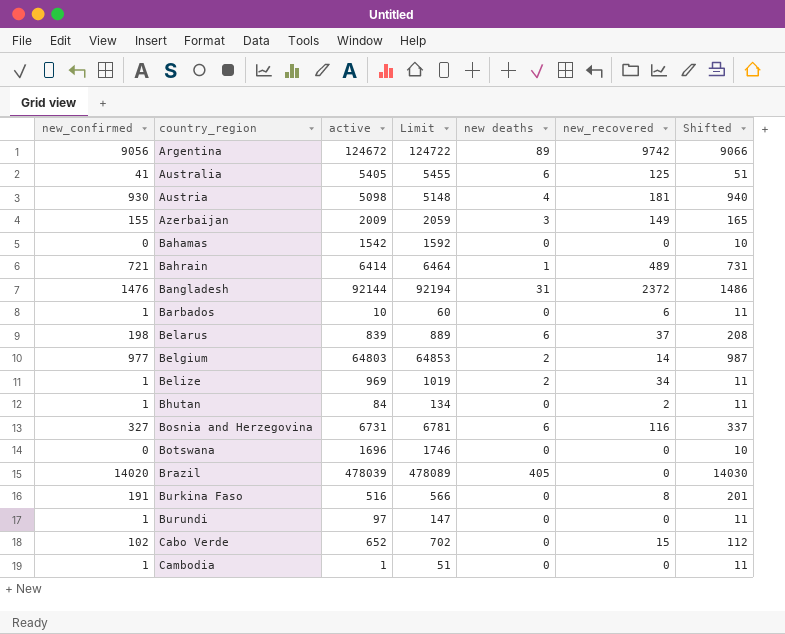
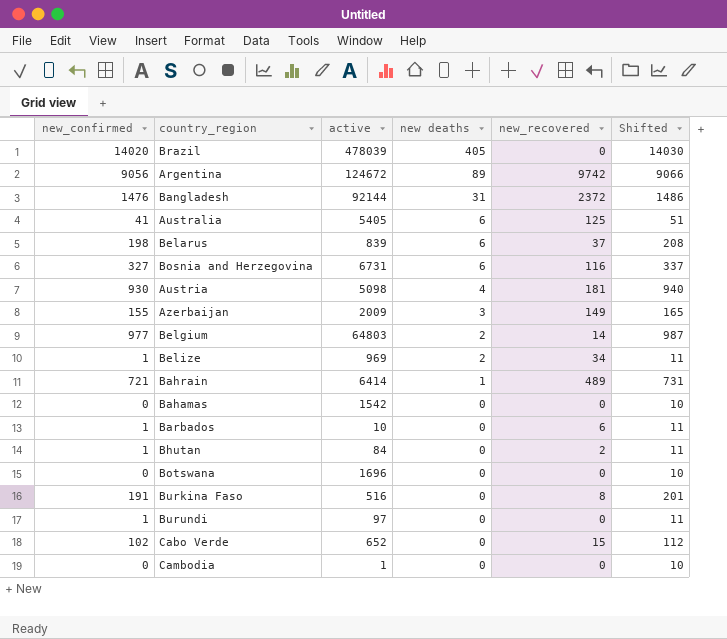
row order: country_region ascending -> new deaths descending
column Limit | formula: [active] + 50 -> none
Cambodia | new_confirmed: 1 -> 0
Cambodia | Shifted: 11 -> 10

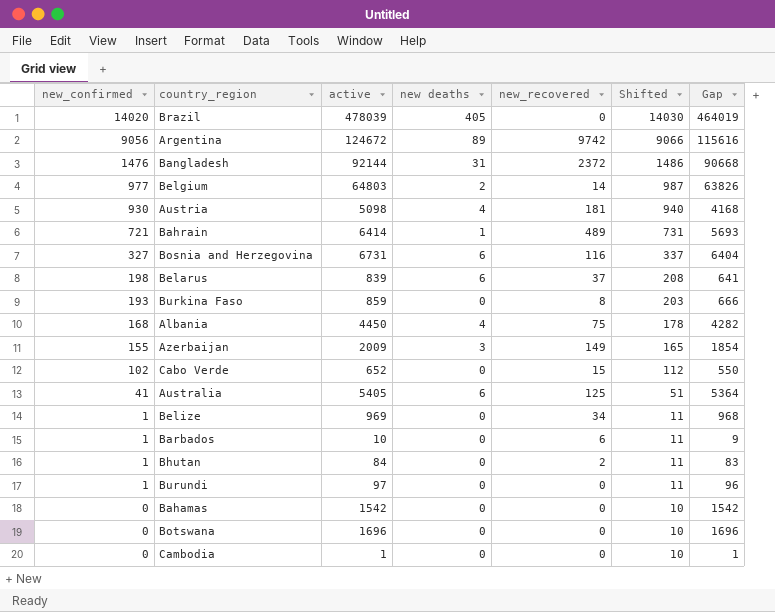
row order: new deaths descending -> new_confirmed descending
column Gap | formula: none -> [active] - [new_confirmed]
Burkina Faso | new_confirmed: 191 -> 193
Burkina Faso | active: 516 -> 859
Burkina Faso | Shifted: 201 -> 203
row Albania: none -> 168 | 4450 | 4 | 75 | 178 | 4282
Belize | new deaths: 2 -> 0

